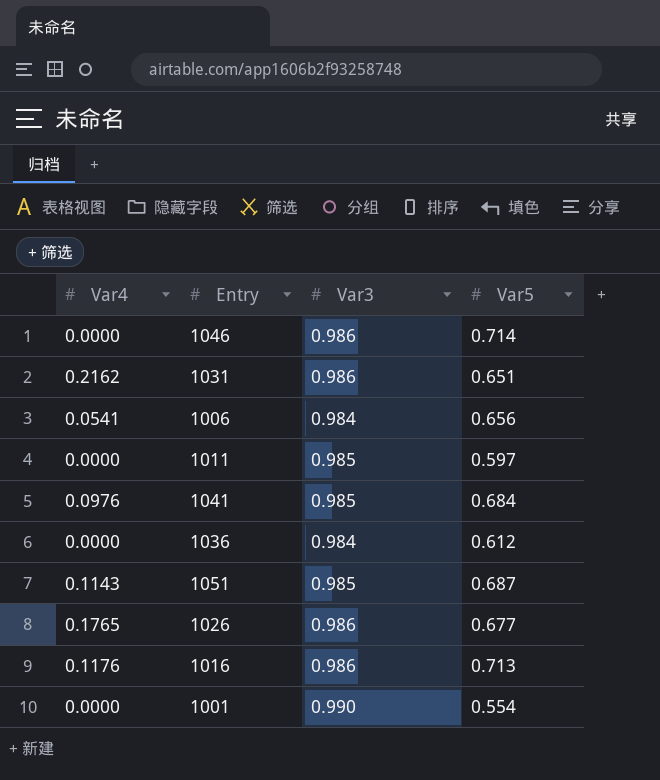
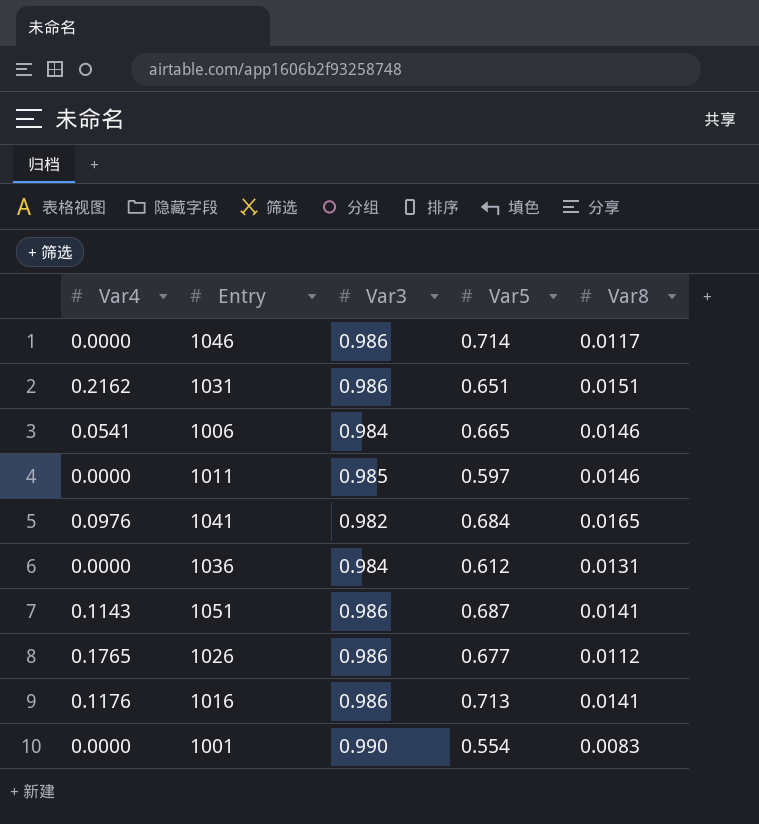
column Var8 | position: none -> 5
1006 | Var5: 0.656 -> 0.665
1041 | Var3: 0.985 -> 0.982
1051 | Var3: 0.985 -> 0.986

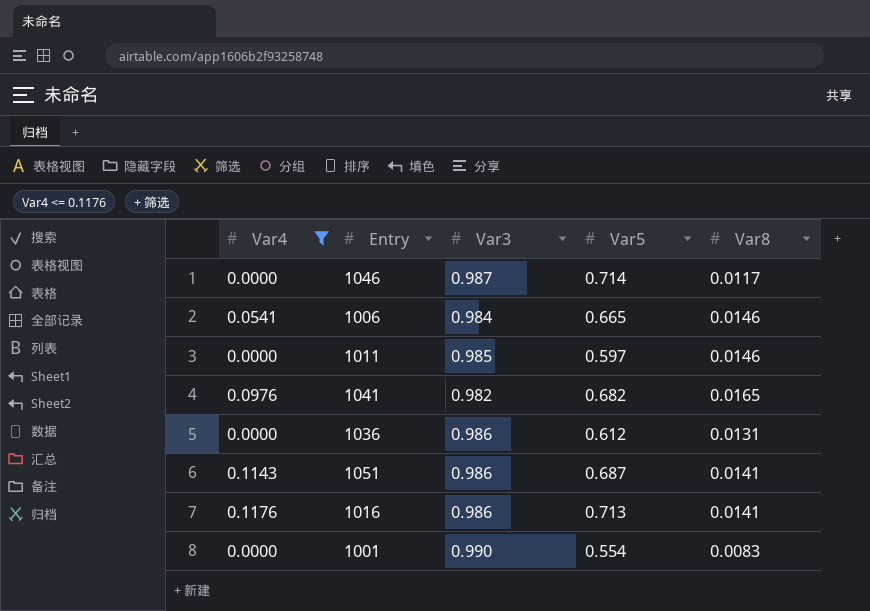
filter: none -> Var4 <= 0.1176
1046 | Var3: 0.986 -> 0.987
1041 | Var5: 0.684 -> 0.682
1036 | Var3: 0.984 -> 0.986

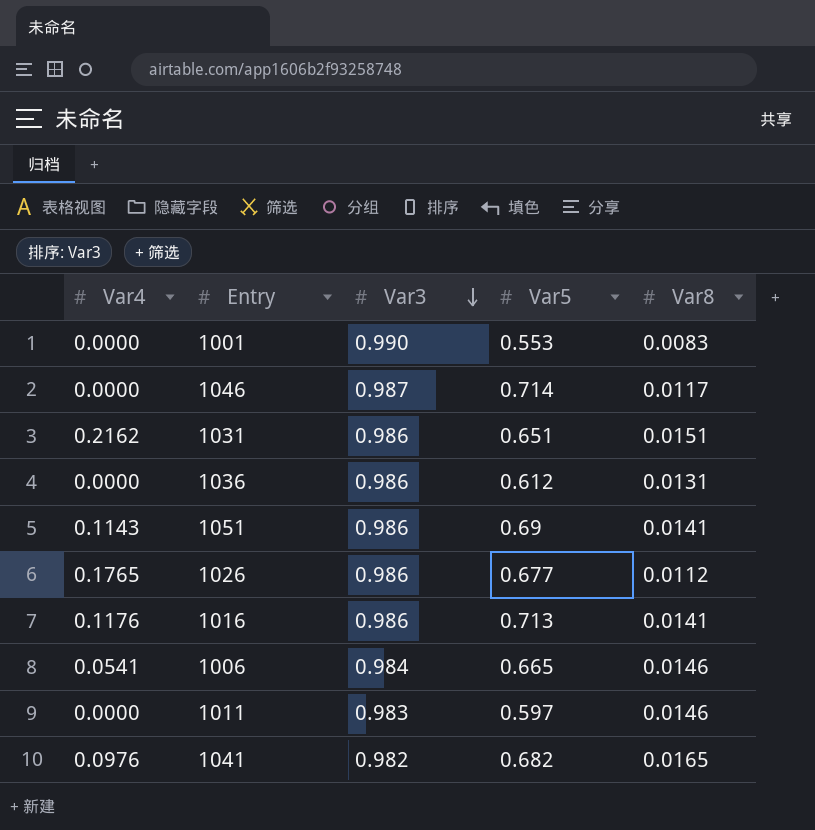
filter: Var4 <= 0.1176 -> none
row order: none -> Var3 descending
1001 | Var5: 0.554 -> 0.553
1051 | Var5: 0.687 -> 0.69
1011 | Var3: 0.985 -> 0.983

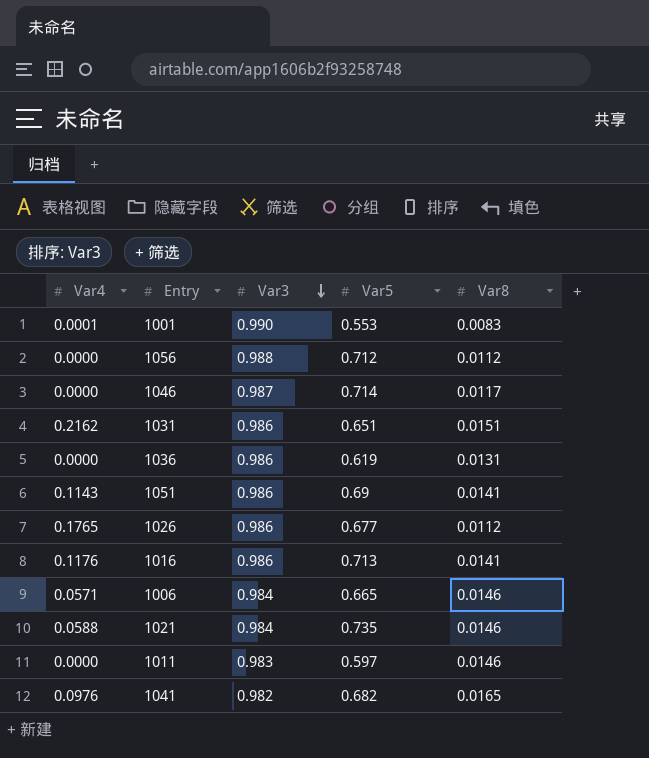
1001 | Var4: 0.0000 -> 0.0001
row 1056: none -> 0.0000 | 0.988 | 0.712 | 0.0112
1036 | Var5: 0.612 -> 0.619
1006 | Var4: 0.0541 -> 0.0571
row 1021: none -> 0.0588 | 0.984 | 0.735 | 0.0146

